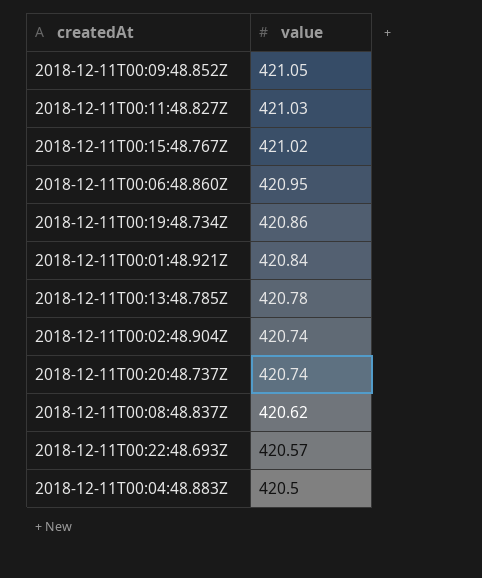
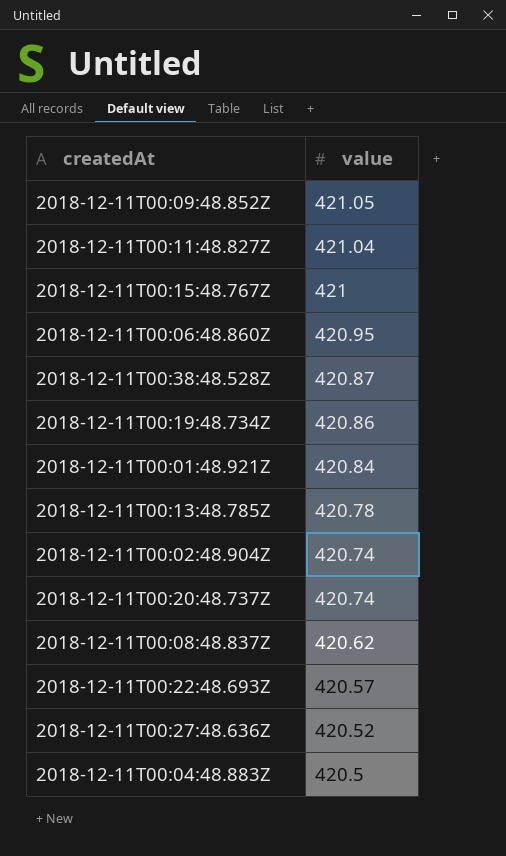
2018-12-11T00:11:48.827Z | value: 421.03 -> 421.04
2018-12-11T00:15:48.767Z | value: 421.02 -> 421
row 2018-12-11T00:38:48.528Z: none -> 420.87
row 2018-12-11T00:27:48.636Z: none -> 420.52

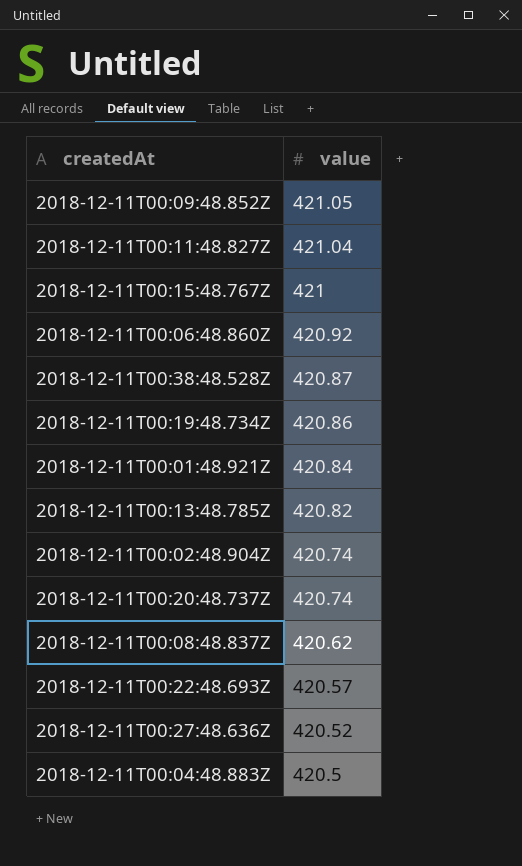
2018-12-11T00:06:48.860Z | value: 420.95 -> 420.92
2018-12-11T00:13:48.785Z | value: 420.78 -> 420.82

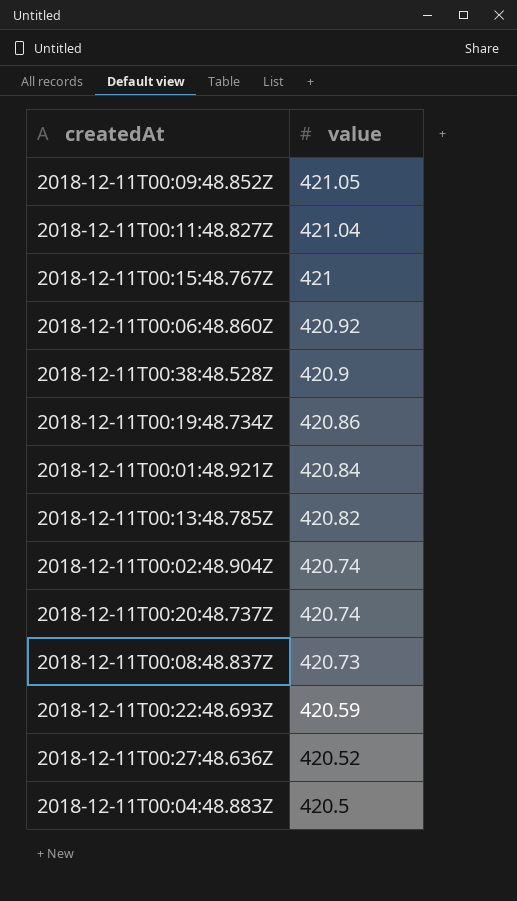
2018-12-11T00:38:48.528Z | value: 420.87 -> 420.9
2018-12-11T00:08:48.837Z | value: 420.62 -> 420.73
2018-12-11T00:22:48.693Z | value: 420.57 -> 420.59

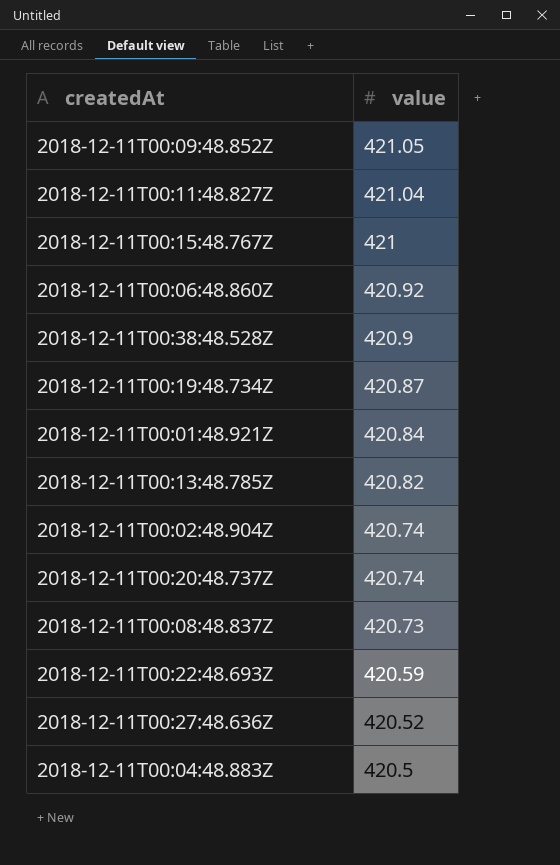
2018-12-11T00:19:48.734Z | value: 420.86 -> 420.87

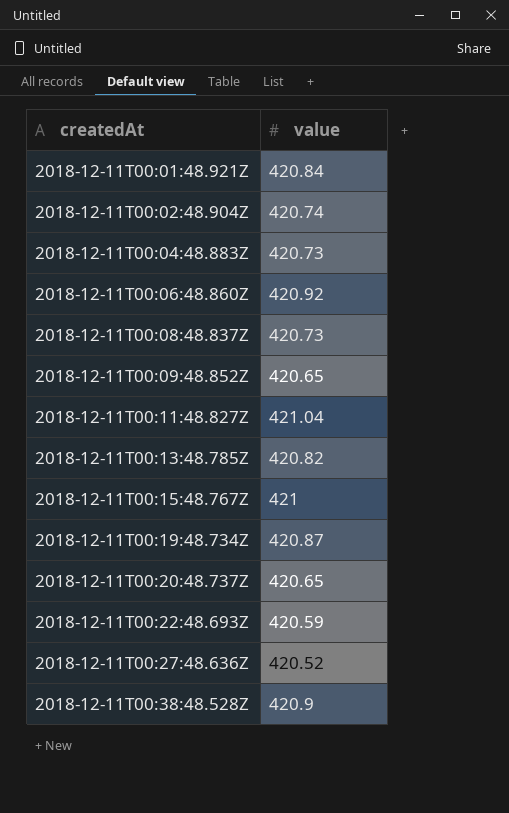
row order: value descending -> createdAt ascending
2018-12-11T00:04:48.883Z | value: 420.5 -> 420.73
2018-12-11T00:09:48.852Z | value: 421.05 -> 420.65
2018-12-11T00:20:48.737Z | value: 420.74 -> 420.65

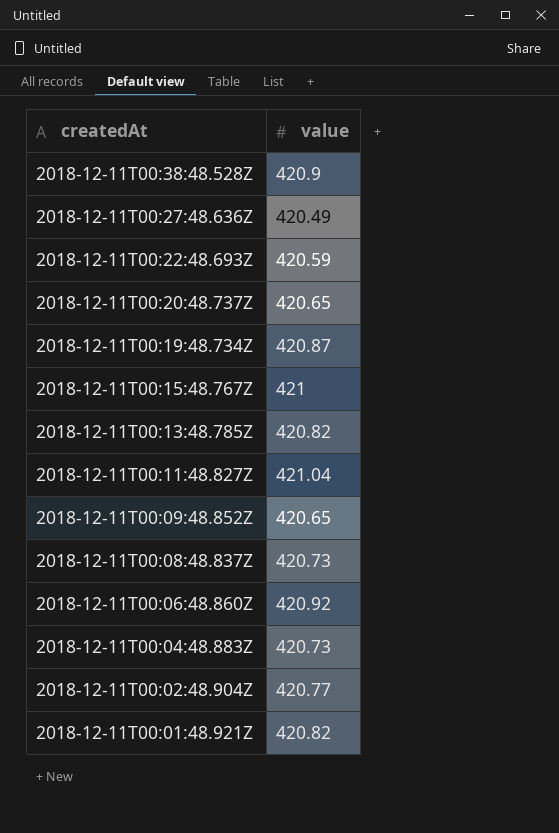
row order: createdAt ascending -> createdAt descending
2018-12-11T00:27:48.636Z | value: 420.52 -> 420.49
2018-12-11T00:02:48.904Z | value: 420.74 -> 420.77
2018-12-11T00:01:48.921Z | value: 420.84 -> 420.82

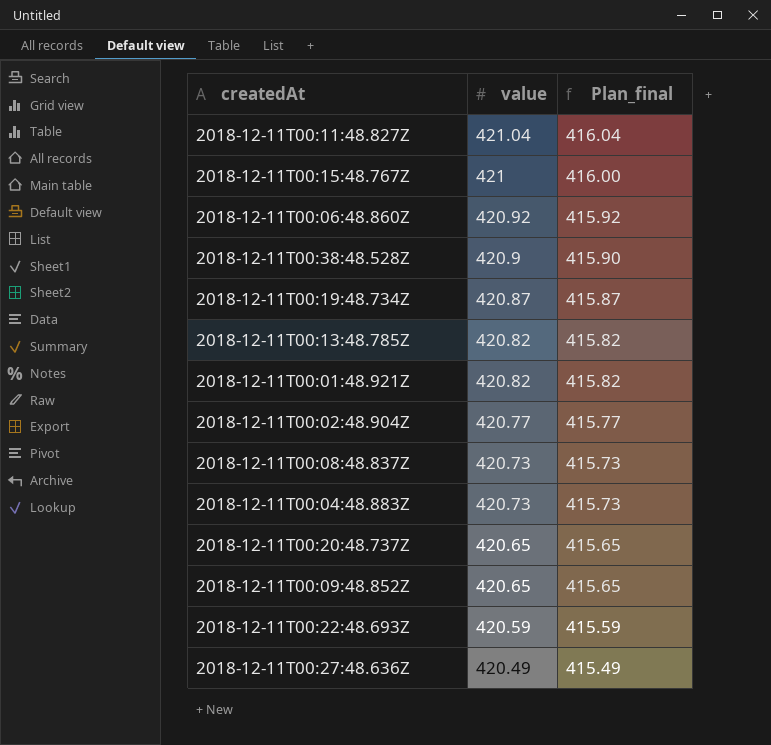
row order: createdAt descending -> value descending
column Plan_final | formula: none -> [value] - 5

